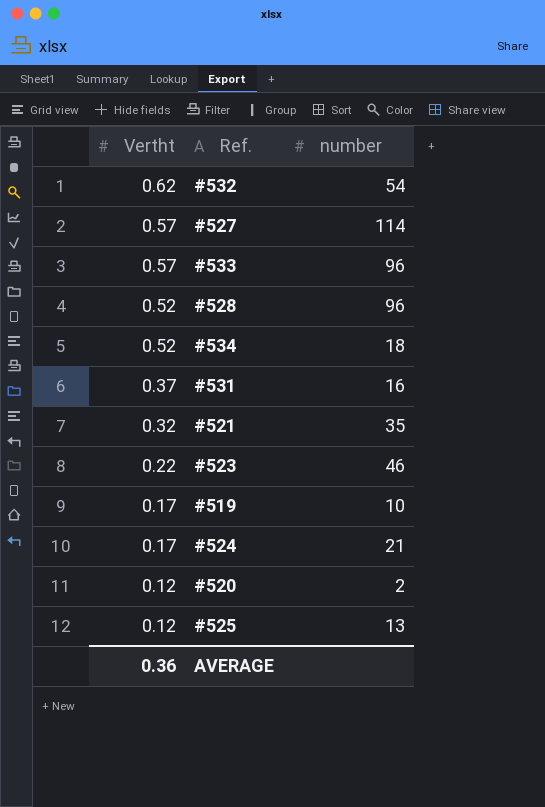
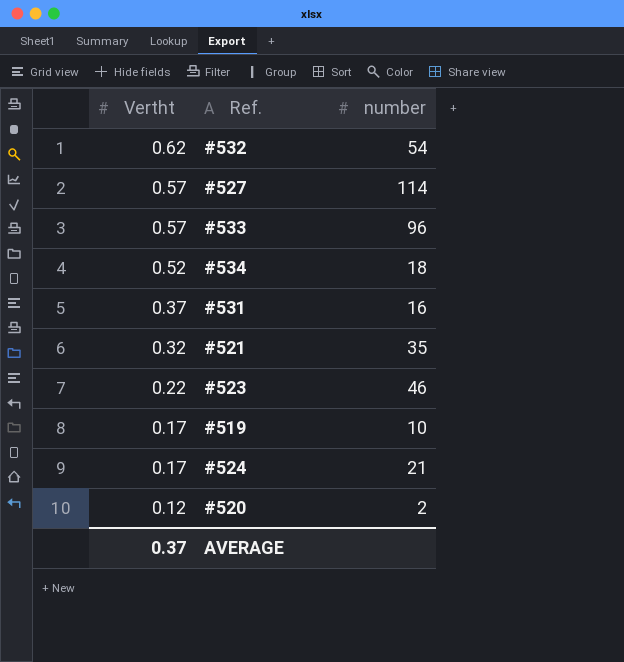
row #528: 0.52 | 96 -> none
row #525: 0.12 | 13 -> none
AVERAGE | Vertht: 0.36 -> 0.37

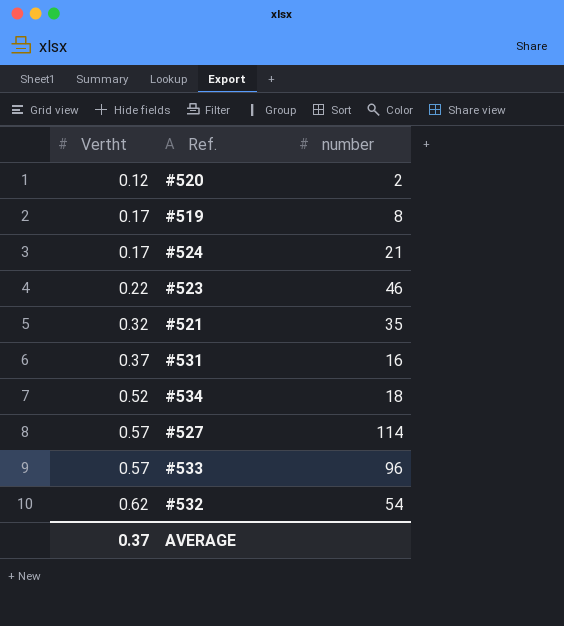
row order: Vertht descending -> Vertht ascending
#519 | number: 10 -> 8

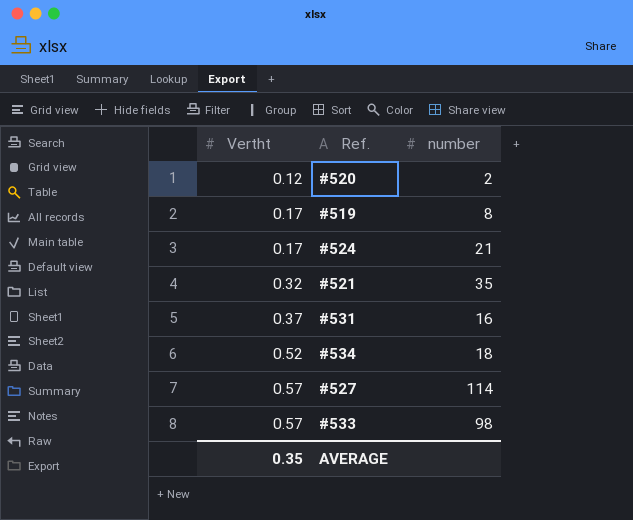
row #523: 0.22 | 46 -> none
row #532: 0.62 | 54 -> none
#533 | number: 96 -> 98
AVERAGE | Vertht: 0.37 -> 0.35

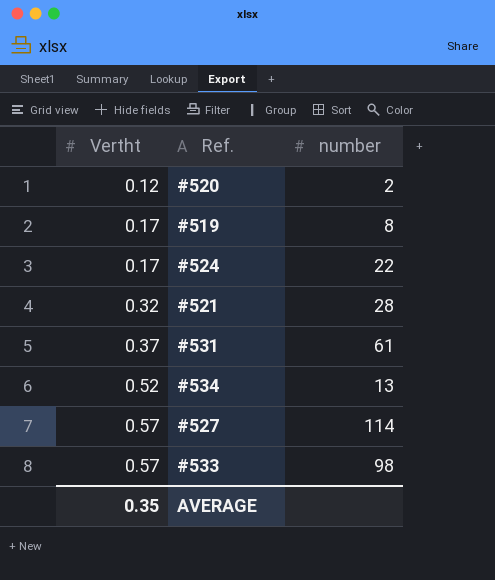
#524 | number: 21 -> 22
#521 | number: 35 -> 28
#531 | number: 16 -> 61
#534 | number: 18 -> 13

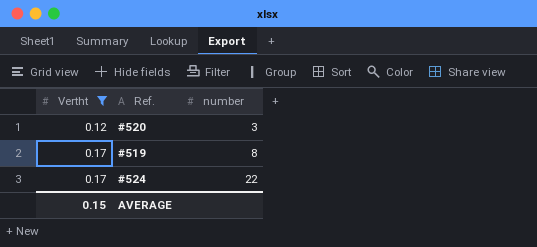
filter: none -> Vertht <= 0.17
#520 | number: 2 -> 3
AVERAGE | Vertht: 0.35 -> 0.15

